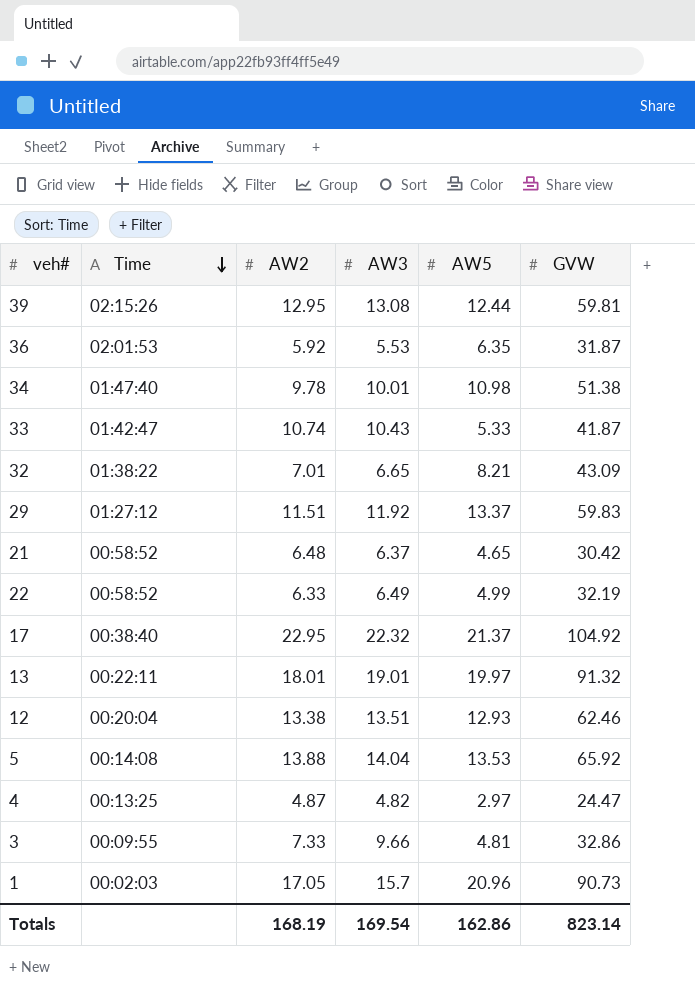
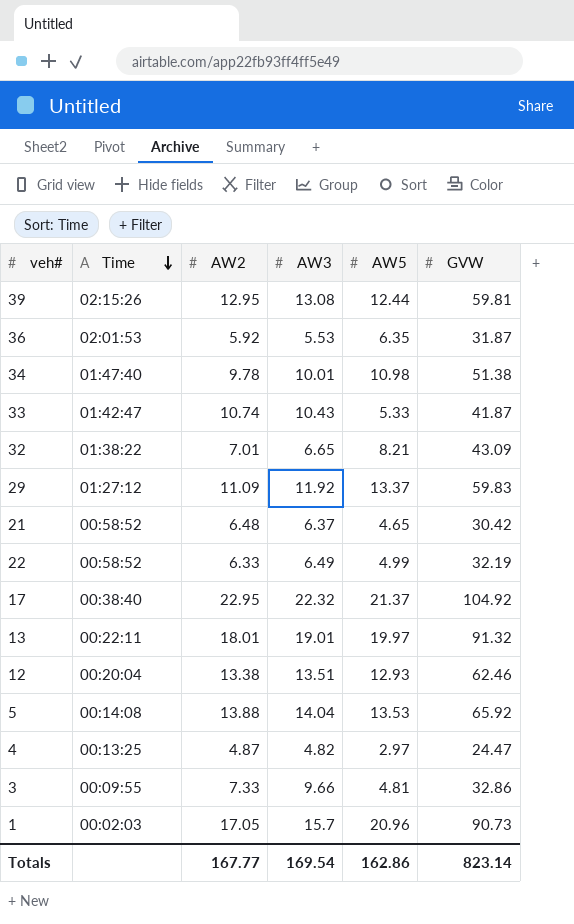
29 | AW2: 11.51 -> 11.09
Totals | AW2: 168.19 -> 167.77

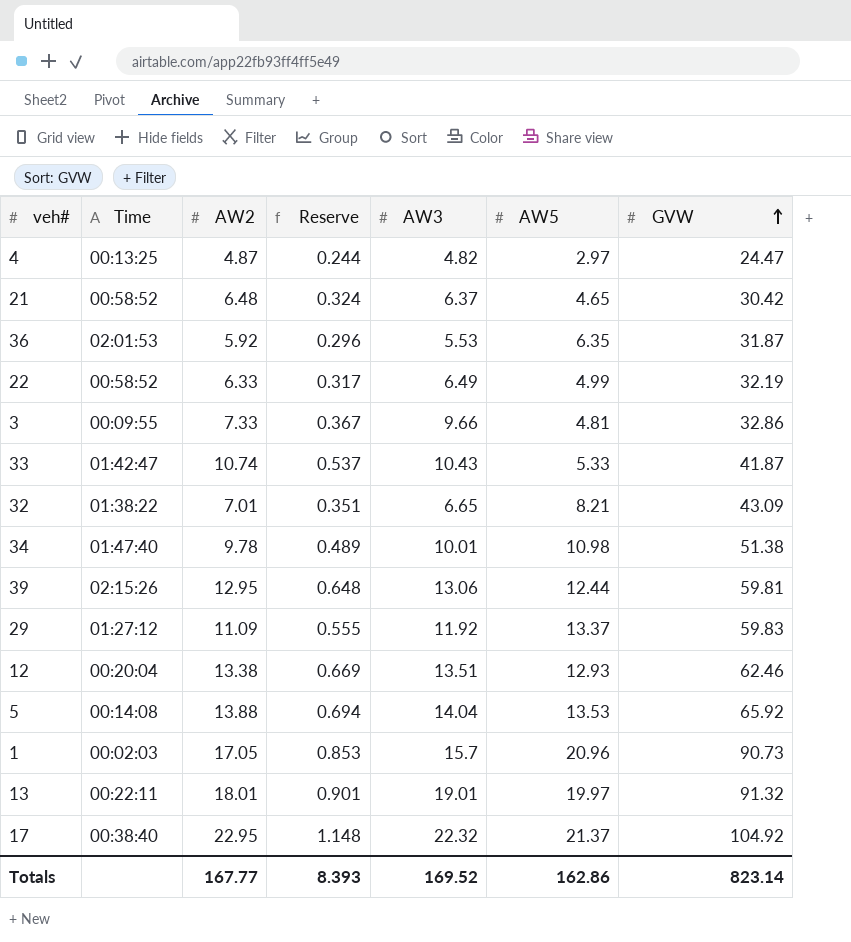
row order: Time descending -> GVW ascending
column Reserve | formula: none -> [AW2] * 0.05
39 | AW3: 13.08 -> 13.06
Totals | AW3: 169.54 -> 169.52

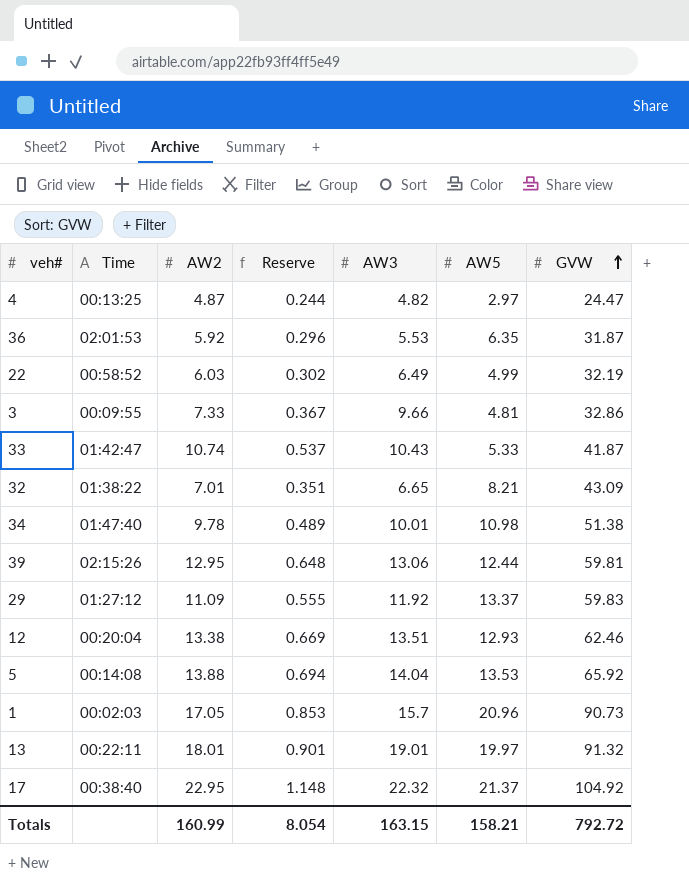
row 21: 00:58:52 | 6.48 | 0.324 | 6.37 | 4.65 | 30.42 -> none
22 | AW2: 6.33 -> 6.03
22 | Reserve: 0.317 -> 0.302
Totals | AW2: 167.77 -> 160.99
Totals | Reserve: 8.393 -> 8.054
Totals | AW3: 169.52 -> 163.15
Totals | AW5: 162.86 -> 158.21
Totals | GVW: 823.14 -> 792.72

